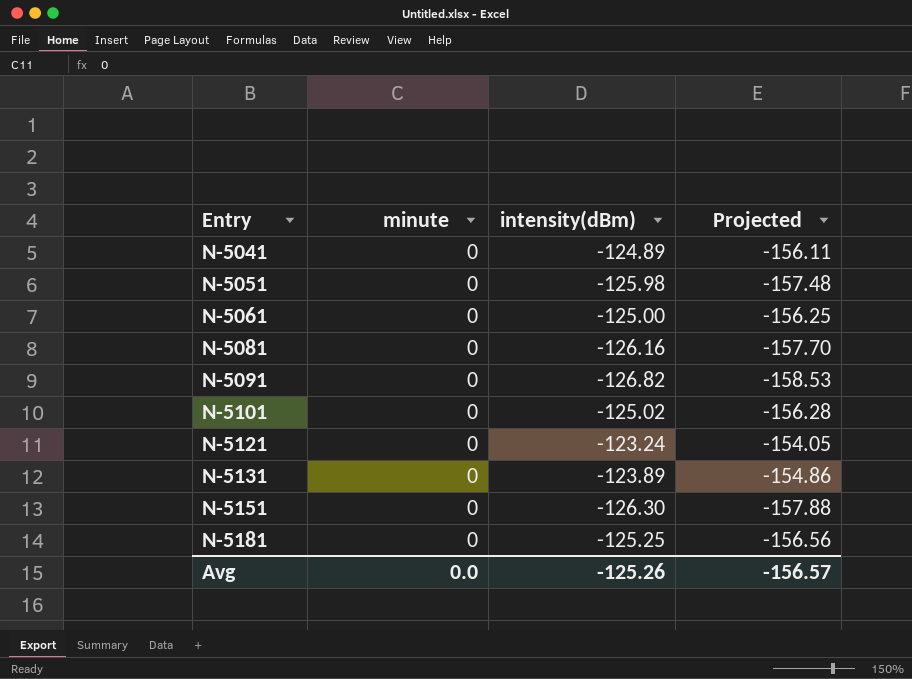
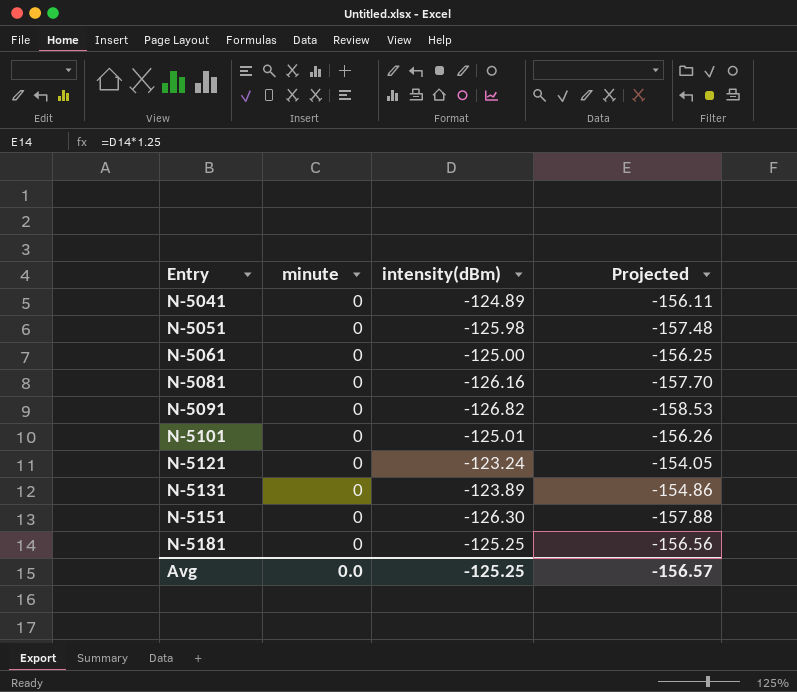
N-5101 | intensity(dBm): -125.02 -> -125.01
N-5101 | Projected: -156.28 -> -156.26
Avg | intensity(dBm): -125.26 -> -125.25

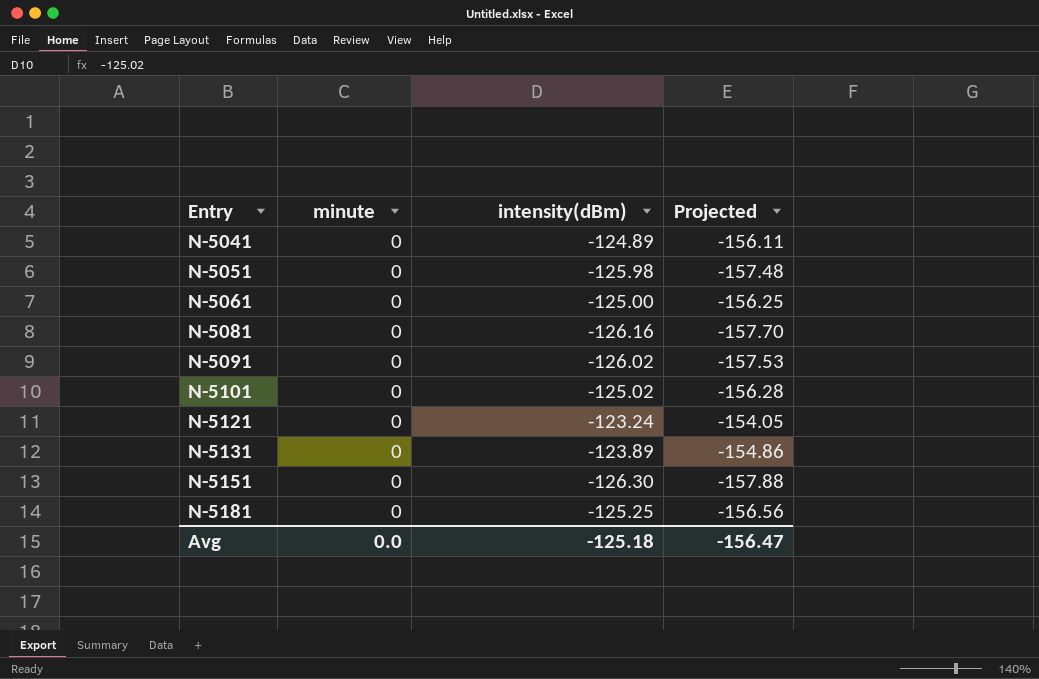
N-5091 | intensity(dBm): -126.82 -> -126.02
N-5091 | Projected: -158.53 -> -157.53
N-5101 | intensity(dBm): -125.01 -> -125.02
N-5101 | Projected: -156.26 -> -156.28
Avg | intensity(dBm): -125.25 -> -125.18
Avg | Projected: -156.57 -> -156.47

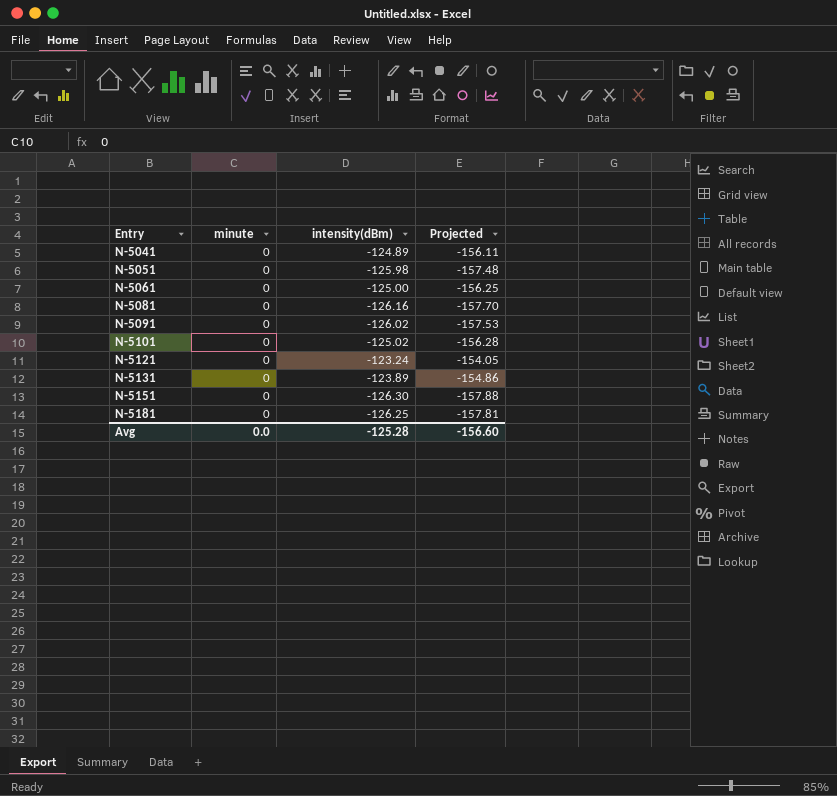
N-5181 | intensity(dBm): -125.25 -> -126.25
N-5181 | Projected: -156.56 -> -157.81
Avg | intensity(dBm): -125.18 -> -125.28
Avg | Projected: -156.47 -> -156.60

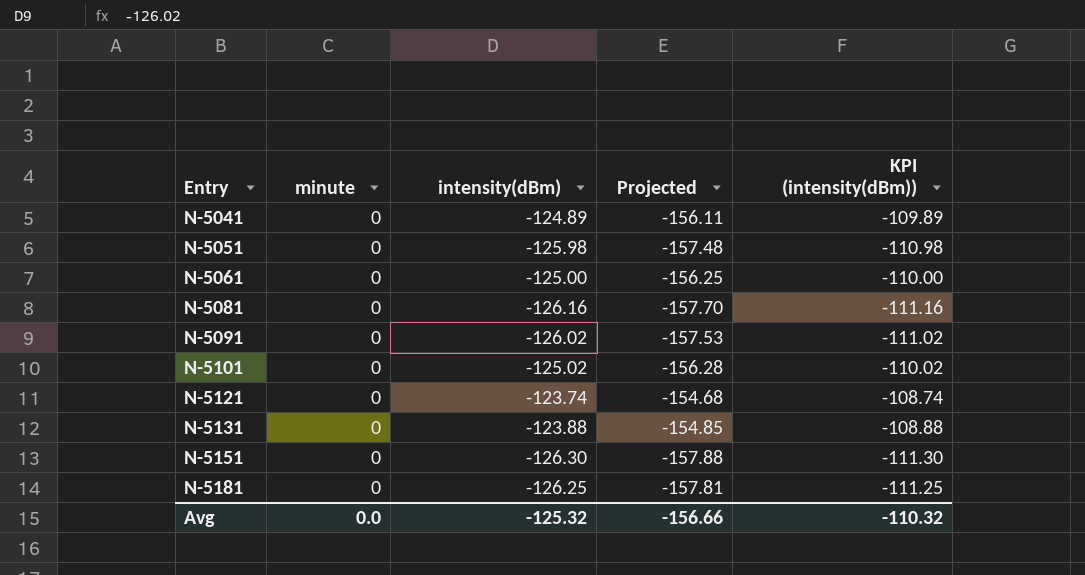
column KPI (intensity(dBm)) | formula: none -> [intensity(dBm)] + 15
N-5121 | intensity(dBm): -123.24 -> -123.74
N-5121 | Projected: -154.05 -> -154.68
N-5131 | intensity(dBm): -123.89 -> -123.88
N-5131 | Projected: -154.86 -> -154.85
Avg | intensity(dBm): -125.28 -> -125.32
Avg | Projected: -156.60 -> -156.66

